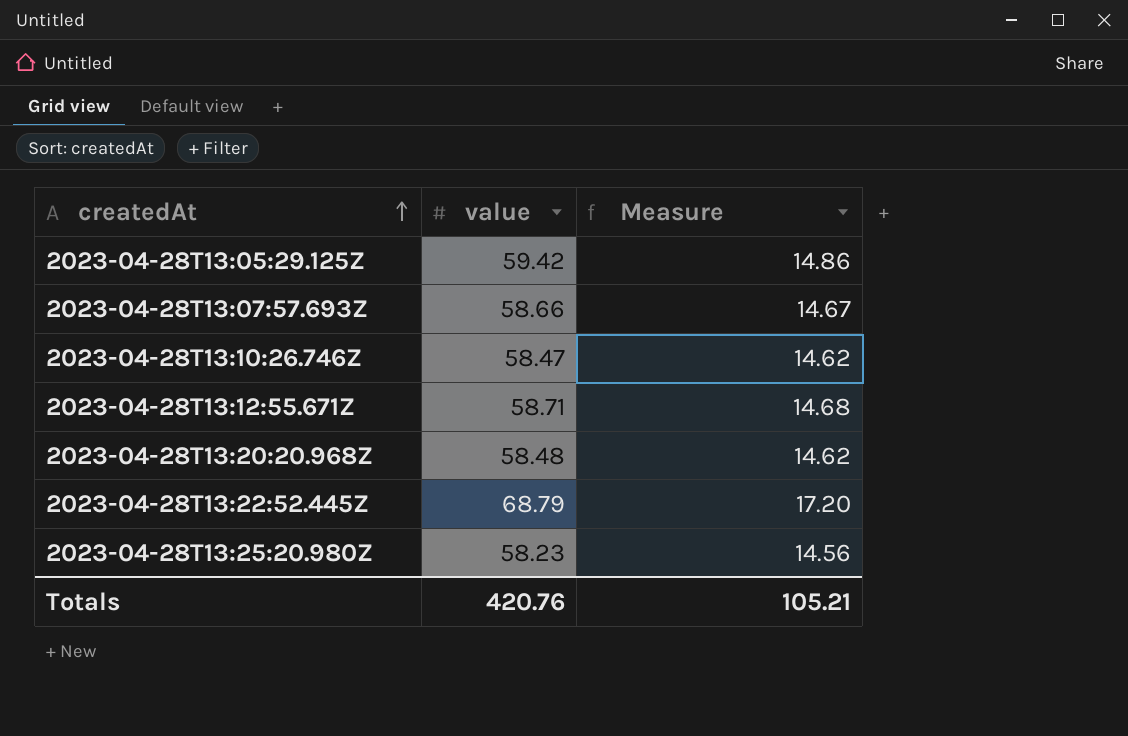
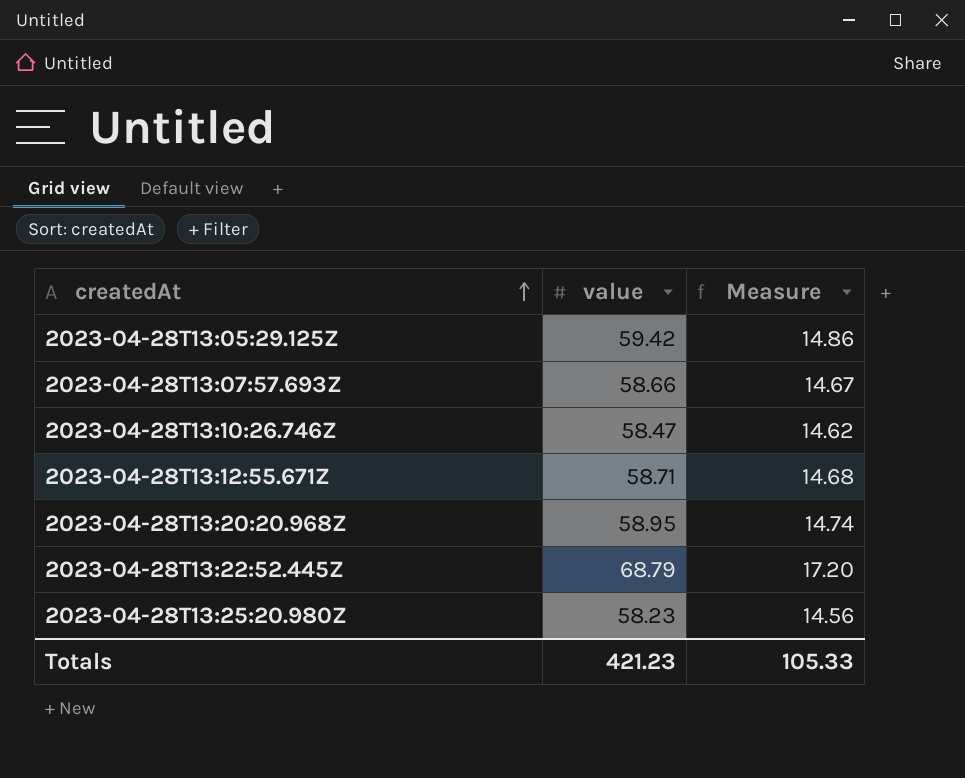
2023-04-28T13:20:20.968Z | value: 58.48 -> 58.95
2023-04-28T13:20:20.968Z | Measure: 14.62 -> 14.74
Totals | value: 420.76 -> 421.23
Totals | Measure: 105.21 -> 105.33

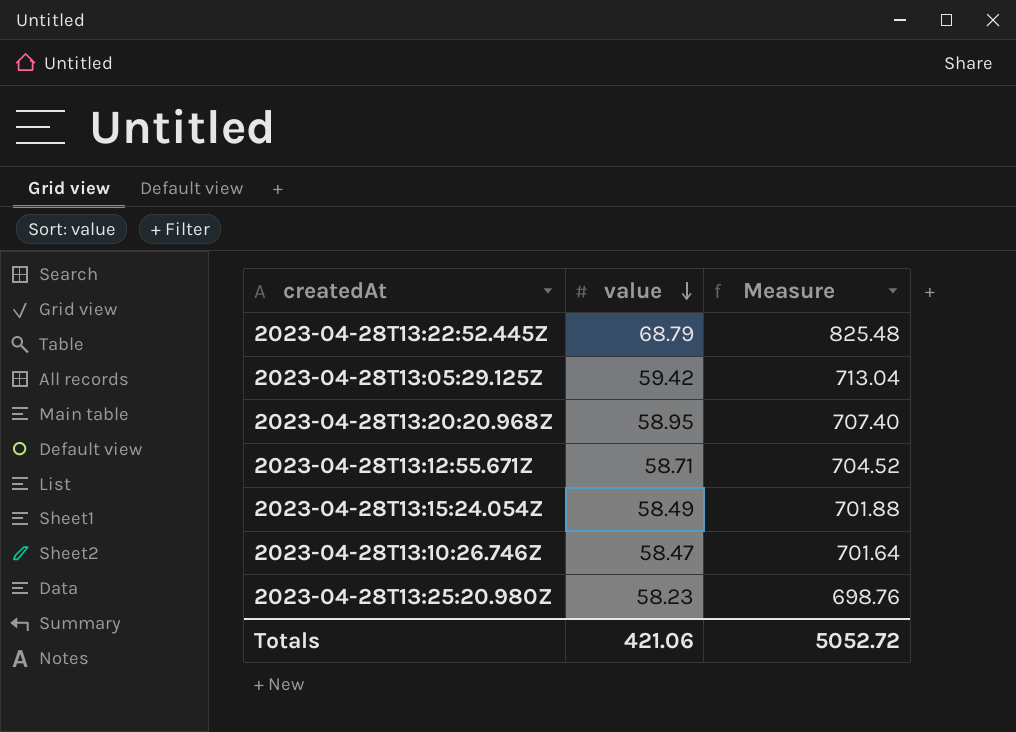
row order: createdAt ascending -> value descending
column Measure | formula: [value] * 0.25 -> [value] * 12
row 2023-04-28T13:07:57.693Z: 58.66 | 14.67 -> none
row 2023-04-28T13:15:24.054Z: none -> 58.49 | 701.88
Totals | value: 421.23 -> 421.06
Totals | Measure: 105.33 -> 5052.72

